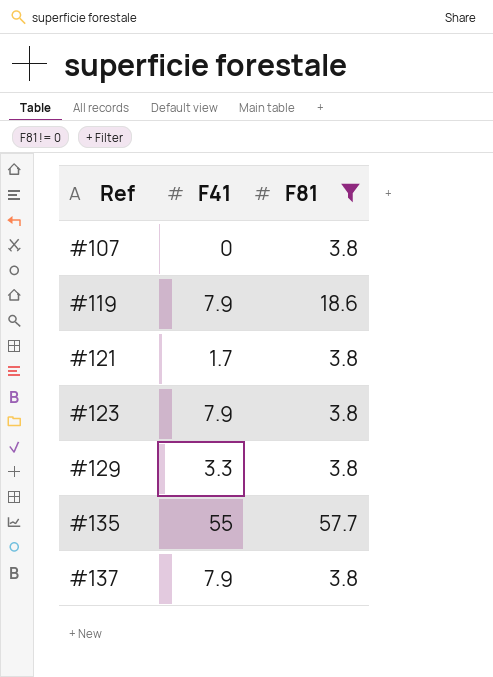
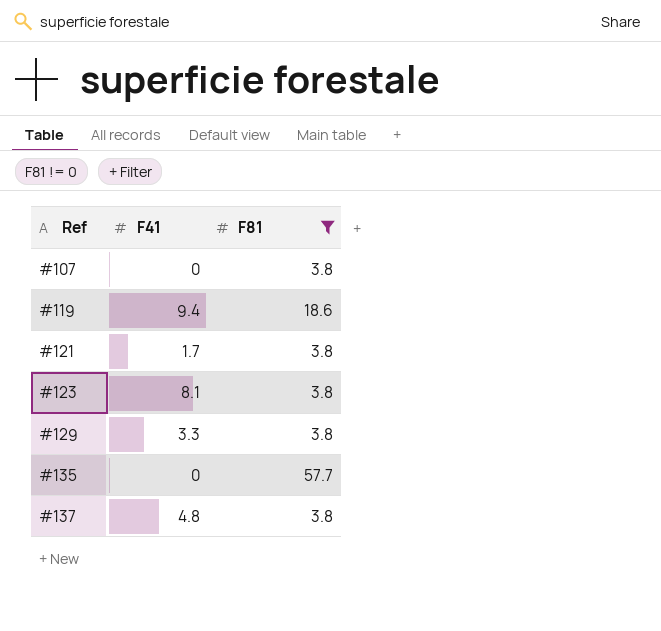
#119 | F41: 7.9 -> 9.4
#123 | F41: 7.9 -> 8.1
#135 | F41: 55 -> 0
#137 | F41: 7.9 -> 4.8

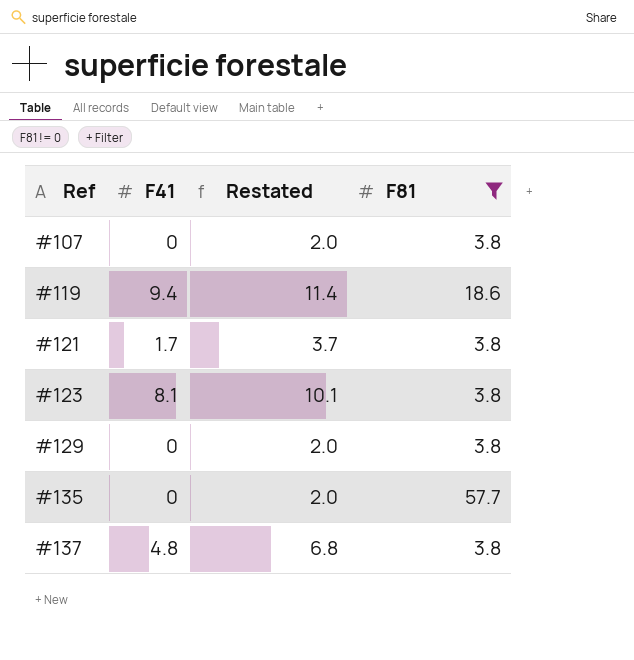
column Restated | formula: none -> [F41] + 2
#129 | F41: 3.3 -> 0

